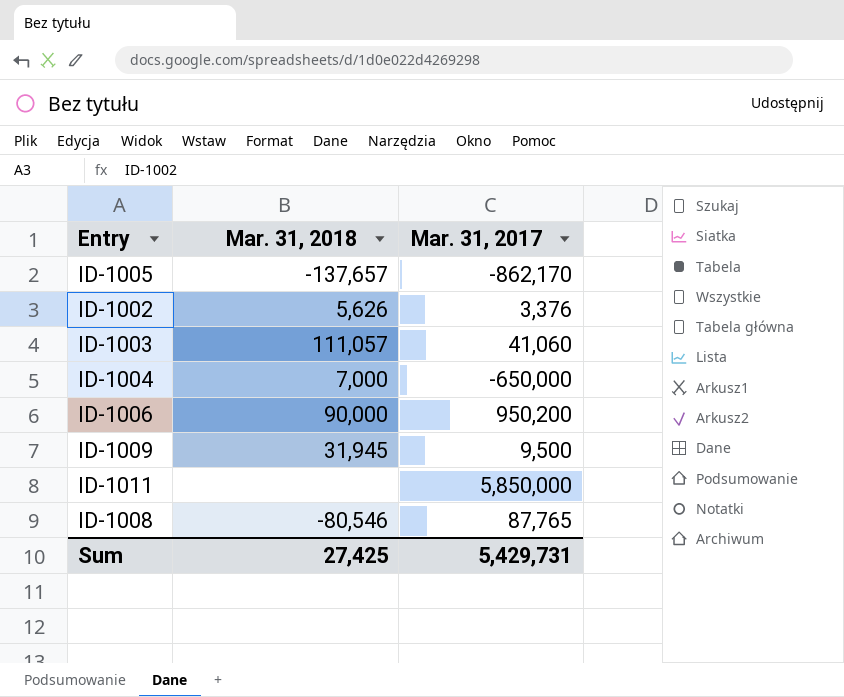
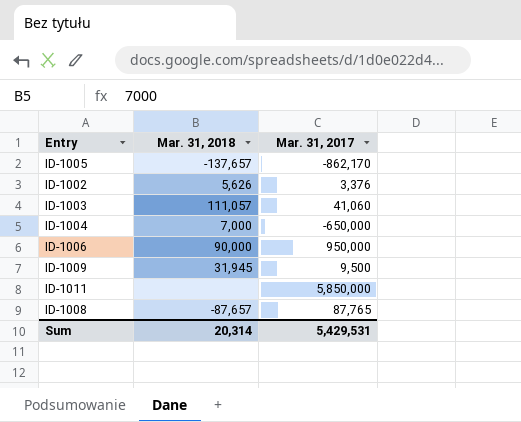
ID-1006 | Mar. 31, 2017: 950,200 -> 950,000
ID-1008 | Mar. 31, 2018: -80,546 -> -87,657
Sum | Mar. 31, 2018: 27,425 -> 20,314
Sum | Mar. 31, 2017: 5,429,731 -> 5,429,531

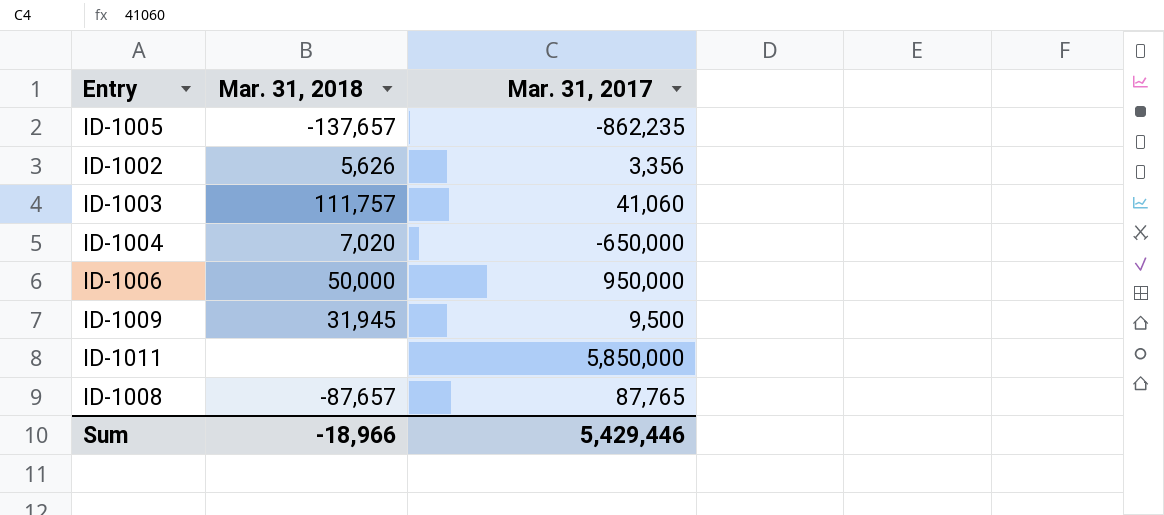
ID-1005 | Mar. 31, 2017: -862,170 -> -862,235
ID-1002 | Mar. 31, 2017: 3,376 -> 3,356
ID-1003 | Mar. 31, 2018: 111,057 -> 111,757
ID-1004 | Mar. 31, 2018: 7,000 -> 7,020
ID-1006 | Mar. 31, 2018: 90,000 -> 50,000
Sum | Mar. 31, 2018: 20,314 -> -18,966
Sum | Mar. 31, 2017: 5,429,531 -> 5,429,446

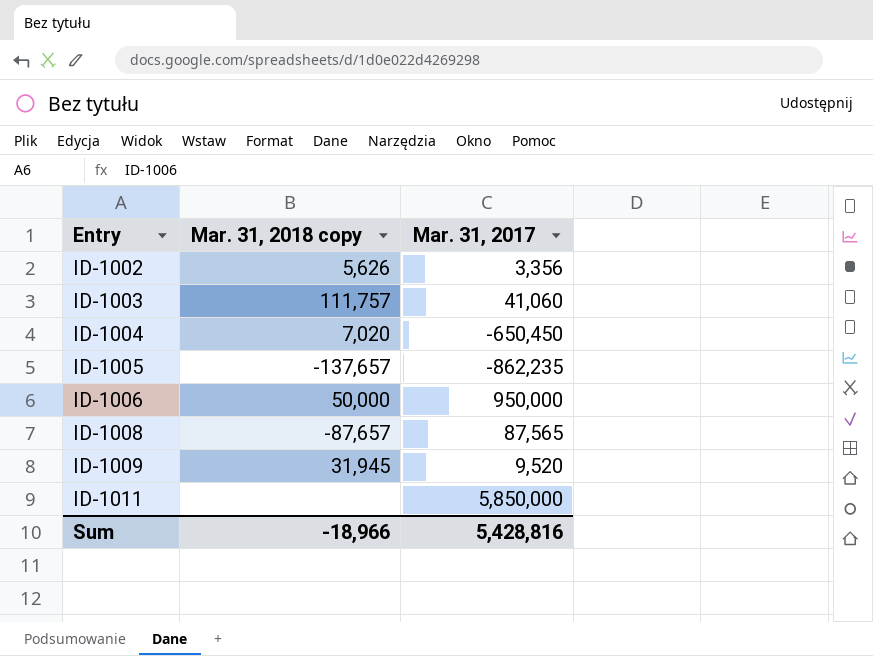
row order: none -> Entry ascending
column name: Mar. 31, 2018 -> Mar. 31, 2018 copy
ID-1004 | Mar. 31, 2017: -650,000 -> -650,450
ID-1008 | Mar. 31, 2017: 87,765 -> 87,565
ID-1009 | Mar. 31, 2017: 9,500 -> 9,520
Sum | Mar. 31, 2017: 5,429,446 -> 5,428,816

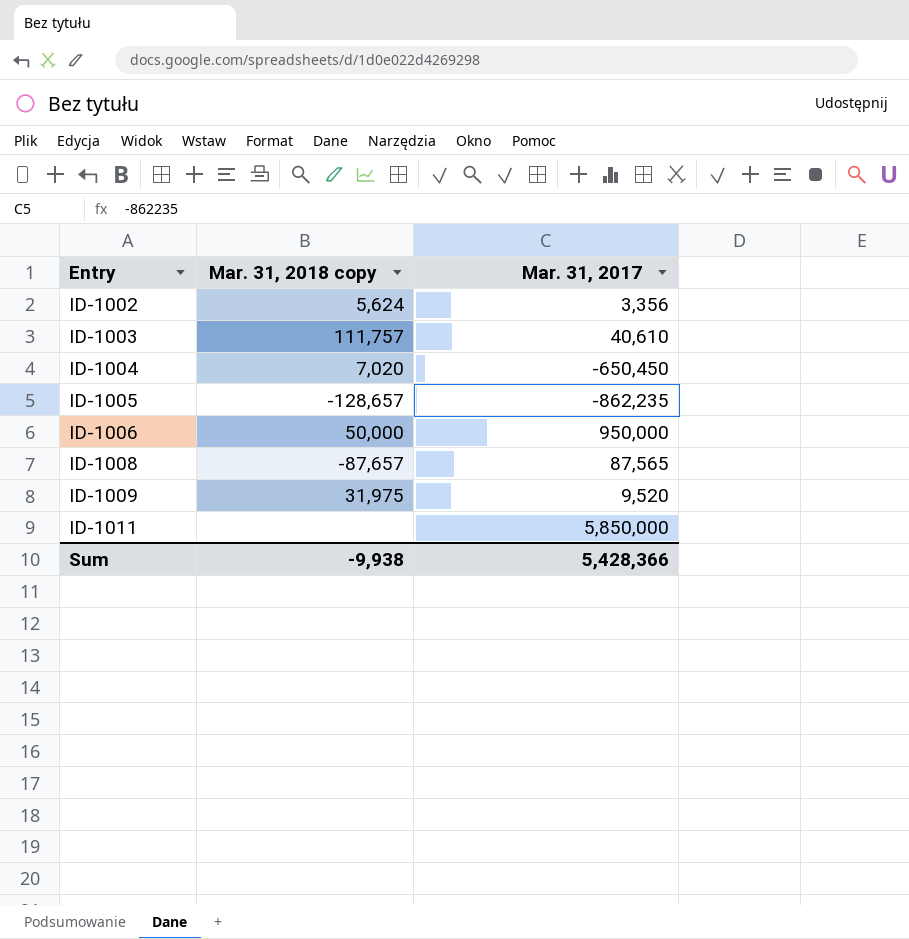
ID-1002 | Mar. 31, 2018 copy: 5,626 -> 5,624
ID-1003 | Mar. 31, 2017: 41,060 -> 40,610
ID-1005 | Mar. 31, 2018 copy: -137,657 -> -128,657
ID-1009 | Mar. 31, 2018 copy: 31,945 -> 31,975
Sum | Mar. 31, 2018 copy: -18,966 -> -9,938
Sum | Mar. 31, 2017: 5,428,816 -> 5,428,366

